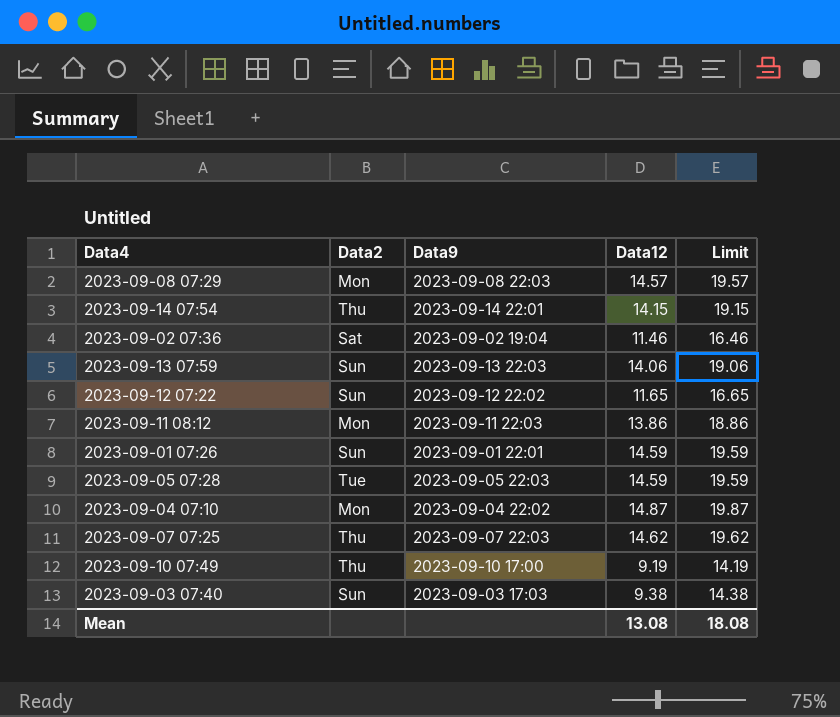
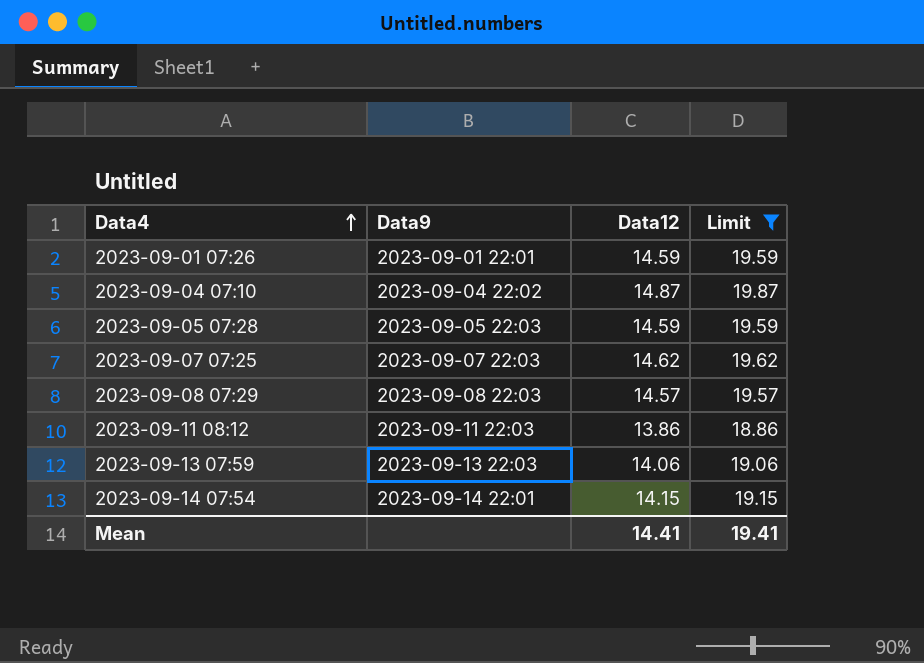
filter: none -> Limit >= 18.86
row order: none -> Data4 ascending
column Data2 | position: 2 -> none
Mean | Data12: 13.08 -> 14.41
Mean | Limit: 18.08 -> 19.41

